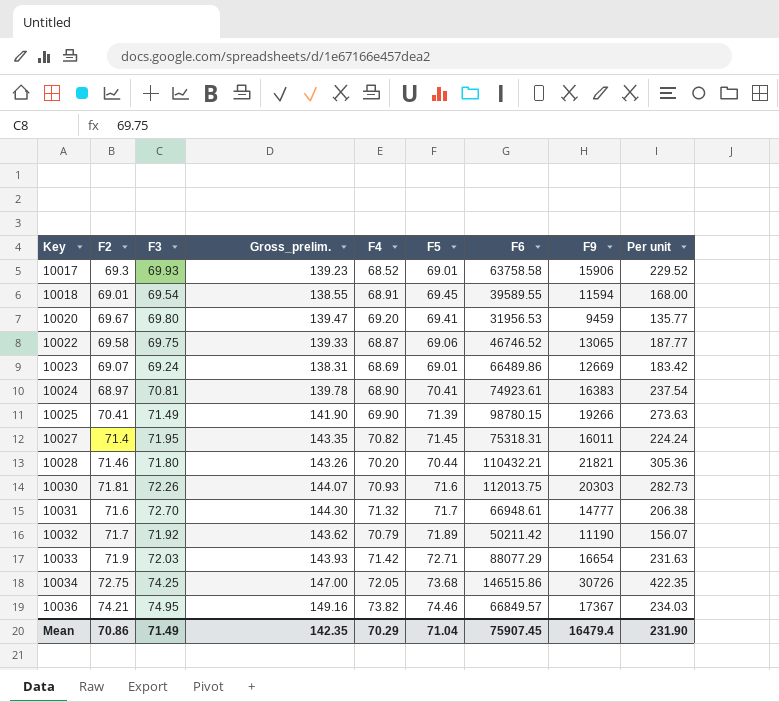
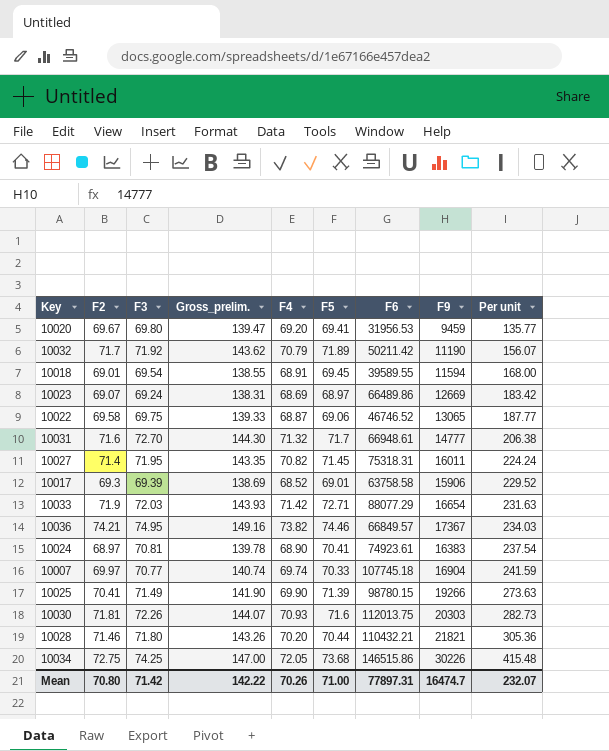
row order: Key ascending -> Per unit ascending
10023 | F5: 69.01 -> 68.97
10017 | F3: 69.93 -> 69.39
10017 | Gross_prelim.: 139.23 -> 138.69
row 10007: none -> 69.97 | 70.77 | 140.74 | 69.74 | 70.33 | 107745.18 | 16904 | 241.59
10034 | F9: 30726 -> 30226
10034 | Per unit: 422.35 -> 415.48
Mean | F2: 70.86 -> 70.80
Mean | F3: 71.49 -> 71.42
Mean | Gross_prelim.: 142.35 -> 142.22
Mean | F4: 70.29 -> 70.26
Mean | F5: 71.04 -> 71.00
Mean | F6: 75907.45 -> 77897.31
Mean | F9: 16479.4 -> 16474.7
Mean | Per unit: 231.90 -> 232.07

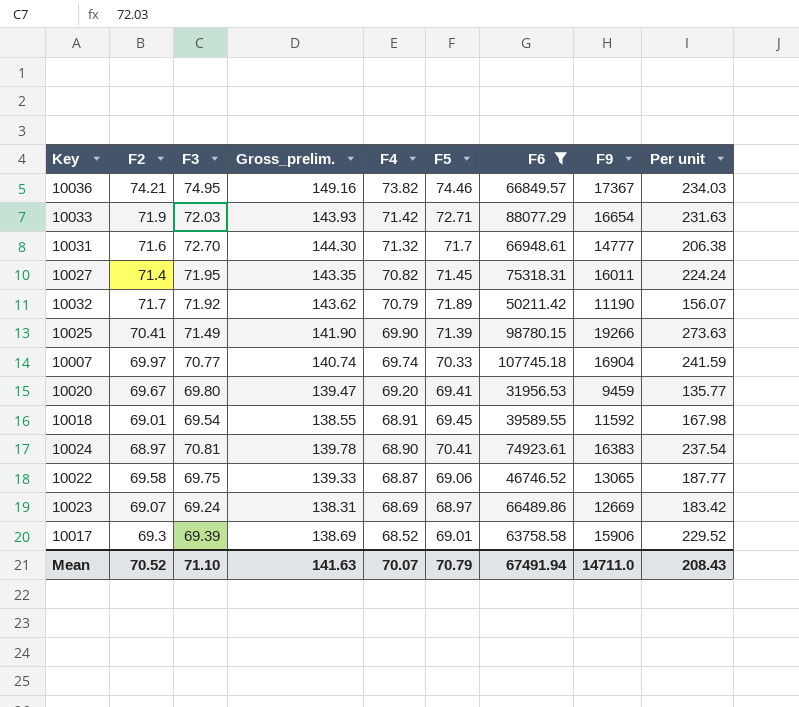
filter: none -> F6 <= 107745.18
row order: Per unit ascending -> F4 descending
10018 | F9: 11594 -> 11592
10018 | Per unit: 168.00 -> 167.98
Mean | F2: 70.80 -> 70.52
Mean | F3: 71.42 -> 71.10
Mean | Gross_prelim.: 142.22 -> 141.63
Mean | F4: 70.26 -> 70.07
Mean | F5: 71.00 -> 70.79
Mean | F6: 77897.31 -> 67491.94
Mean | F9: 16474.7 -> 14711.0
Mean | Per unit: 232.07 -> 208.43

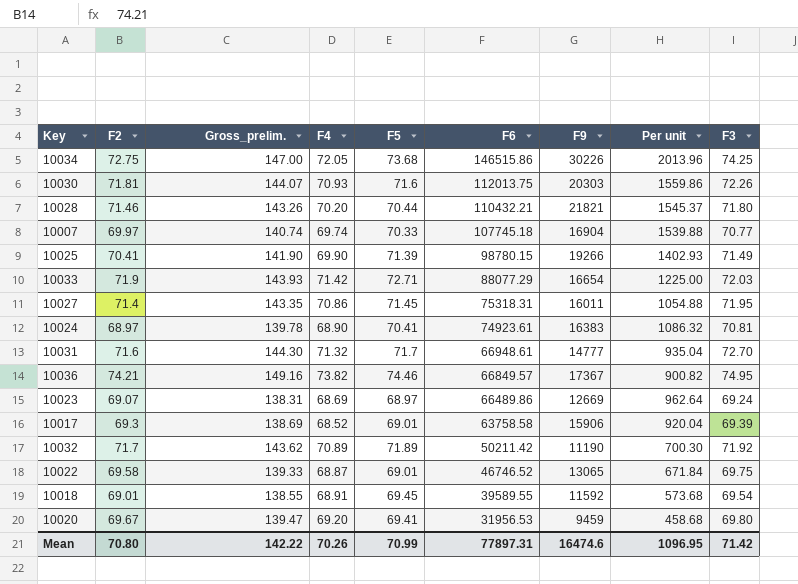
filter: F6 <= 107745.18 -> none
row order: F4 descending -> F6 descending
column Per unit | formula: [F9] / [F2] -> [F6] / [F2]
column F3 | position: 3 -> 9
10027 | F4: 70.82 -> 70.86
10032 | F4: 70.79 -> 70.89
10022 | F5: 69.06 -> 69.01
Mean | F2: 70.52 -> 70.80
Mean | Gross_prelim.: 141.63 -> 142.22
Mean | F4: 70.07 -> 70.26
Mean | F5: 70.79 -> 70.99
Mean | F6: 67491.94 -> 77897.31
Mean | F9: 14711.0 -> 16474.6
Mean | Per unit: 208.43 -> 1096.95
Mean | F3: 71.10 -> 71.42

